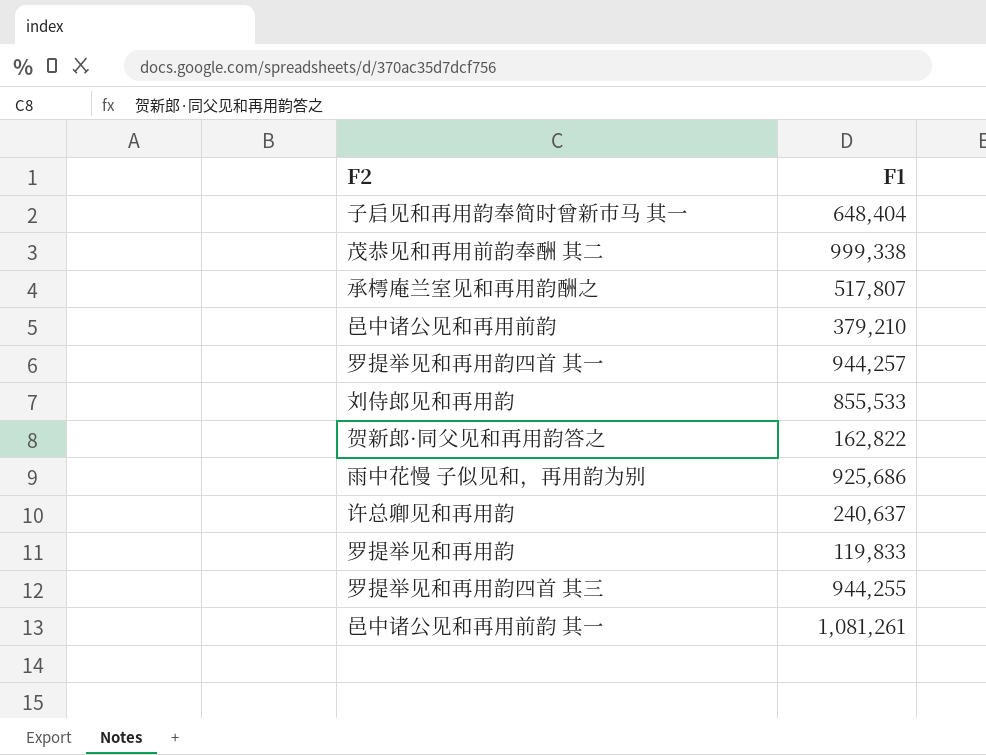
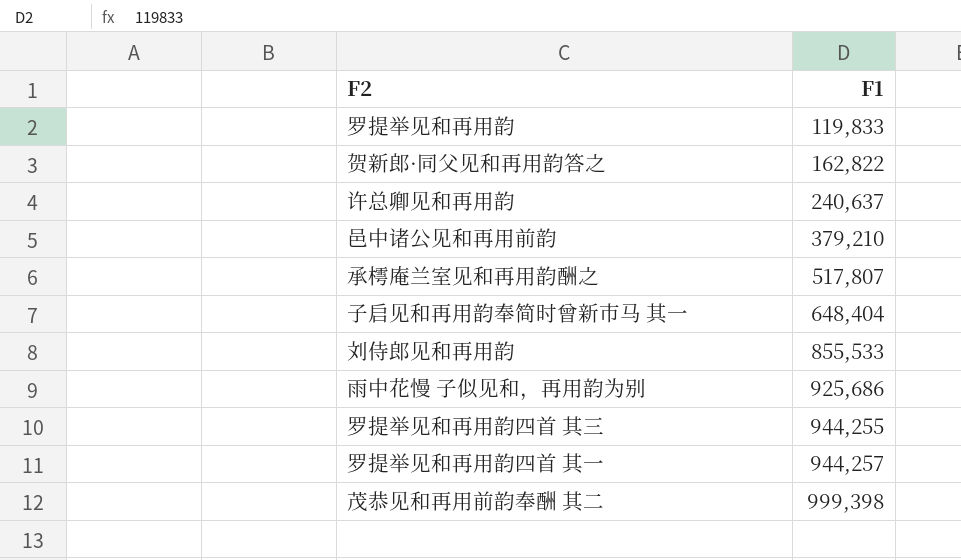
row order: none -> F1 ascending
row 邑中诸公见和再用前韵 其一: 1,081,261 -> none
茂恭见和再用前韵奉酬 其二 | F1: 999,338 -> 999,398

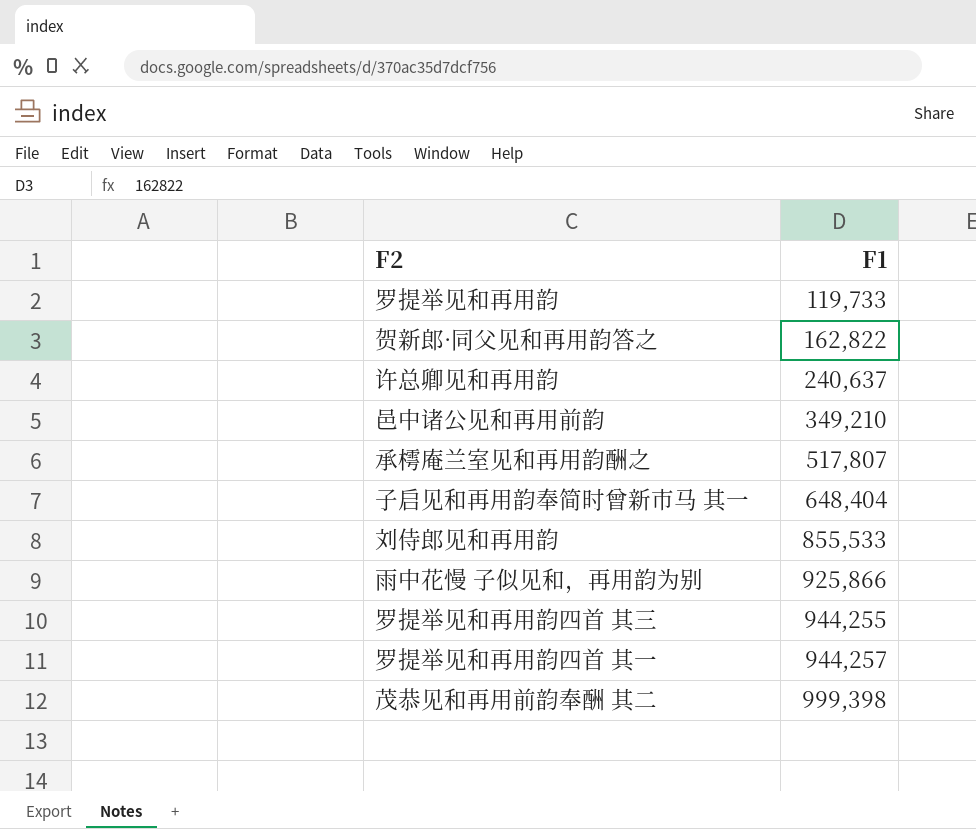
罗提举见和再用韵 | F1: 119,833 -> 119,733
邑中诸公见和再用前韵 | F1: 379,210 -> 349,210
雨中花慢 子似见和，再用韵为别 | F1: 925,686 -> 925,866

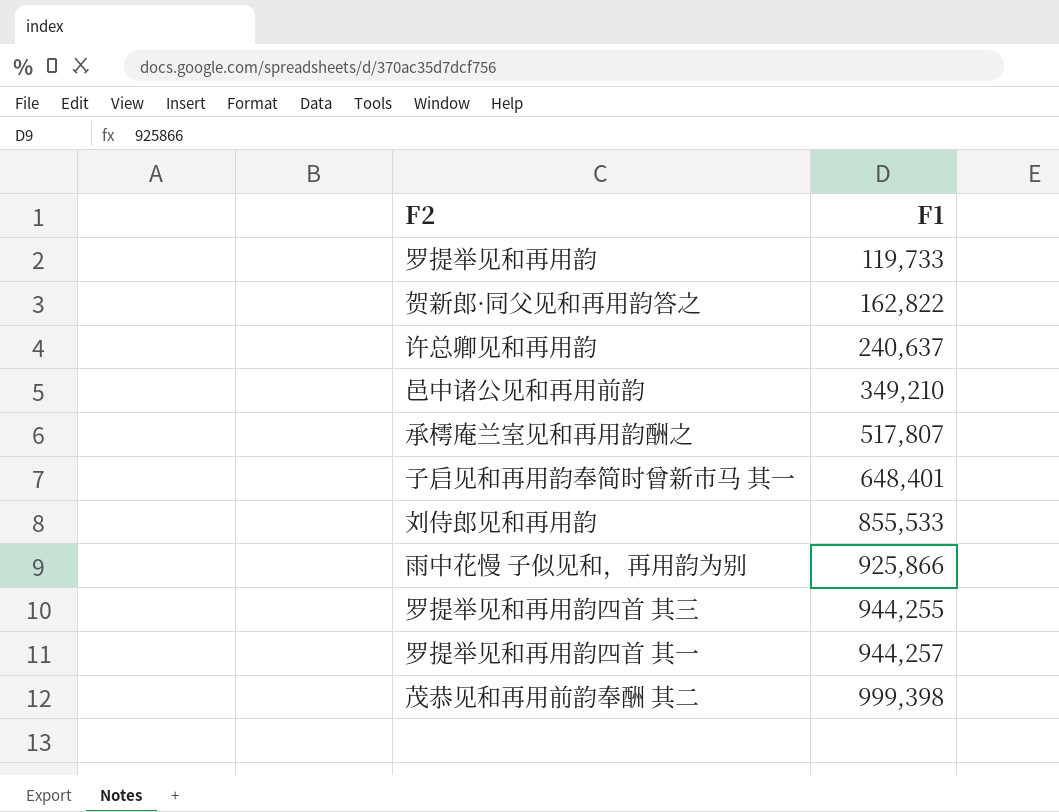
子启见和再用韵奉简时曾新市马 其一 | F1: 648,404 -> 648,401

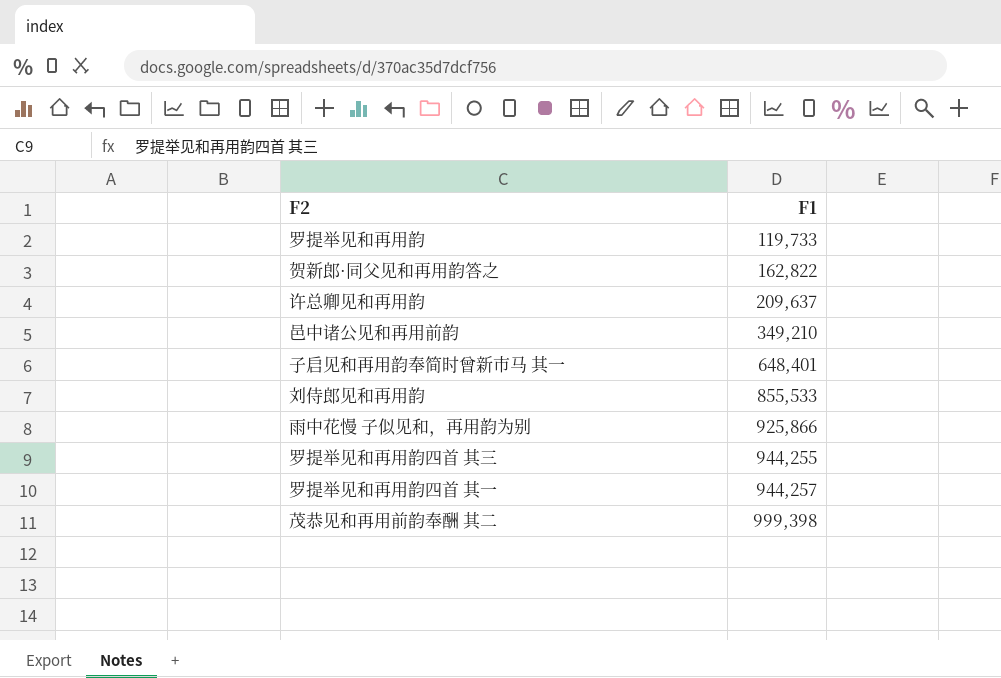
row 承樗庵兰室见和再用韵酬之: 517,807 -> none
许总卿见和再用韵 | F1: 240,637 -> 209,637

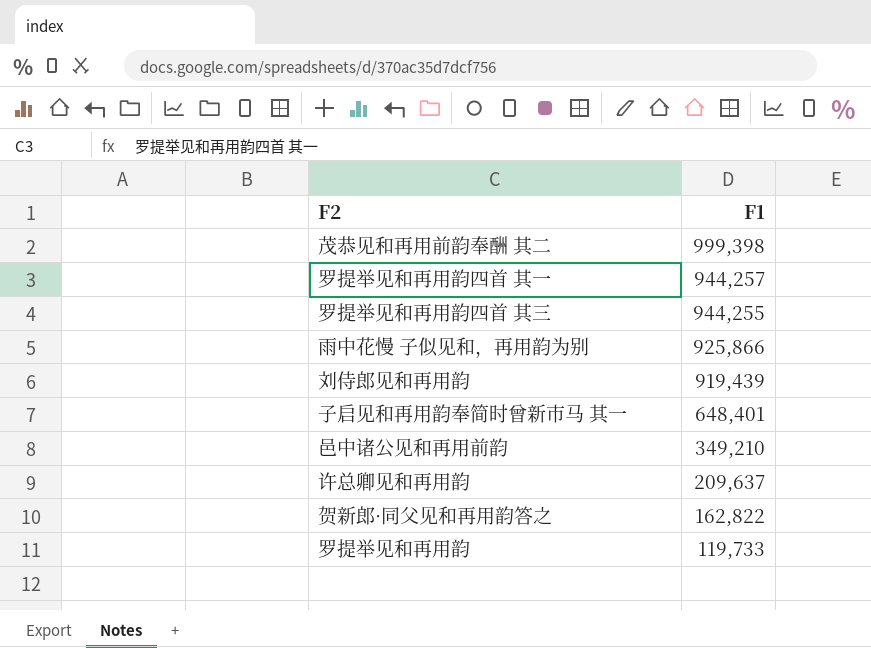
row order: F1 ascending -> F1 descending
刘侍郎见和再用韵 | F1: 855,533 -> 919,439

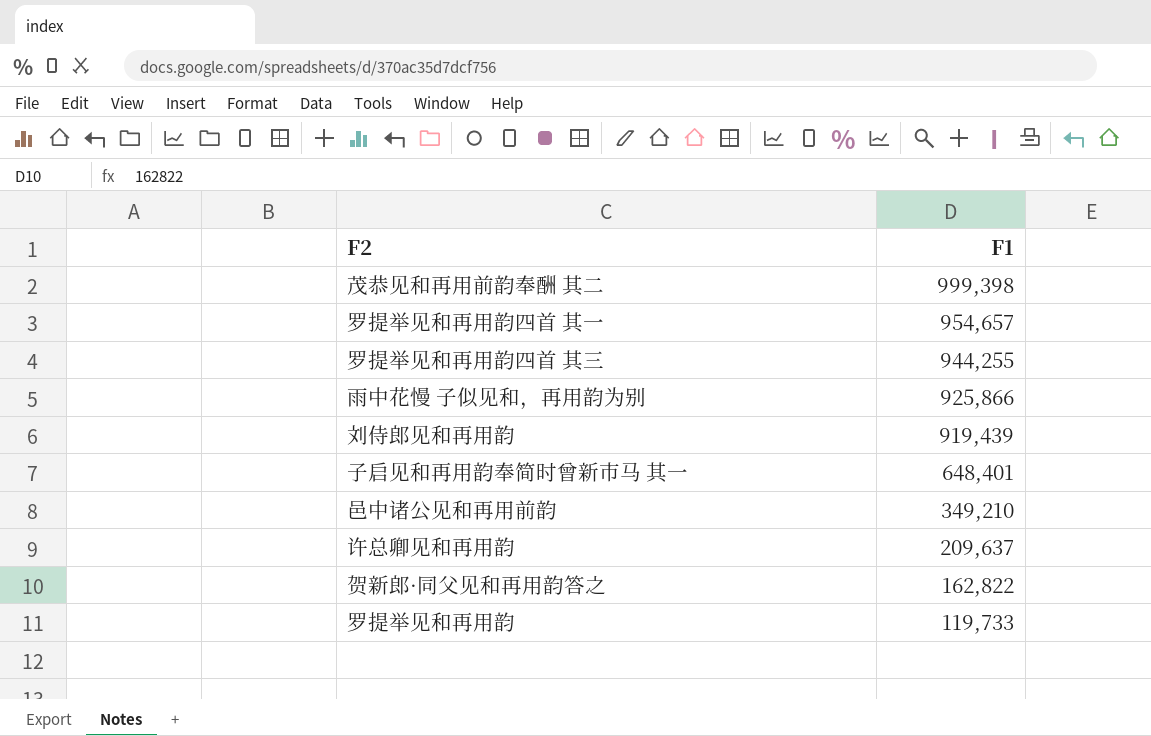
罗提举见和再用韵四首 其一 | F1: 944,257 -> 954,657

